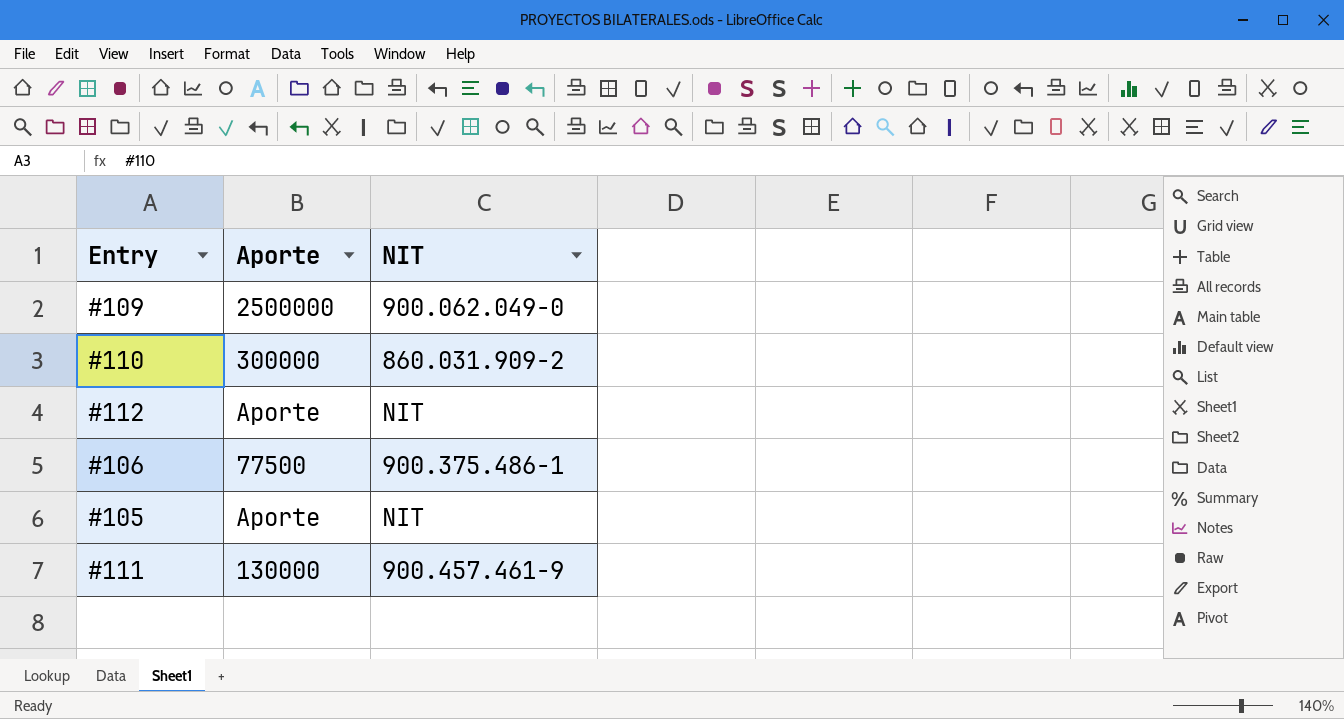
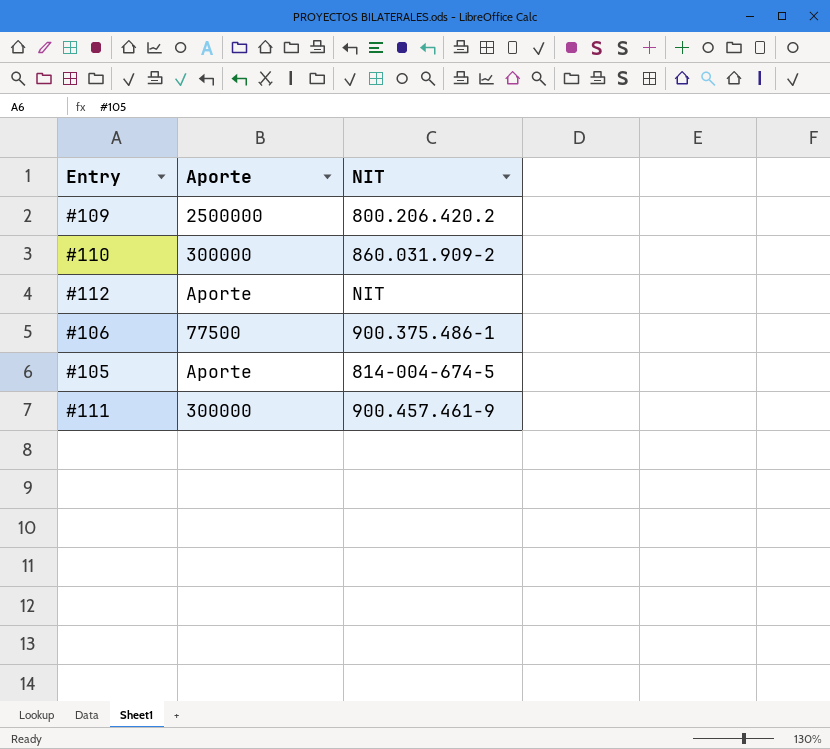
#109 | NIT: 900.062.049-0 -> 800.206.420.2
#105 | NIT: NIT -> 814-004-674-5
#111 | Aporte: 130000 -> 300000

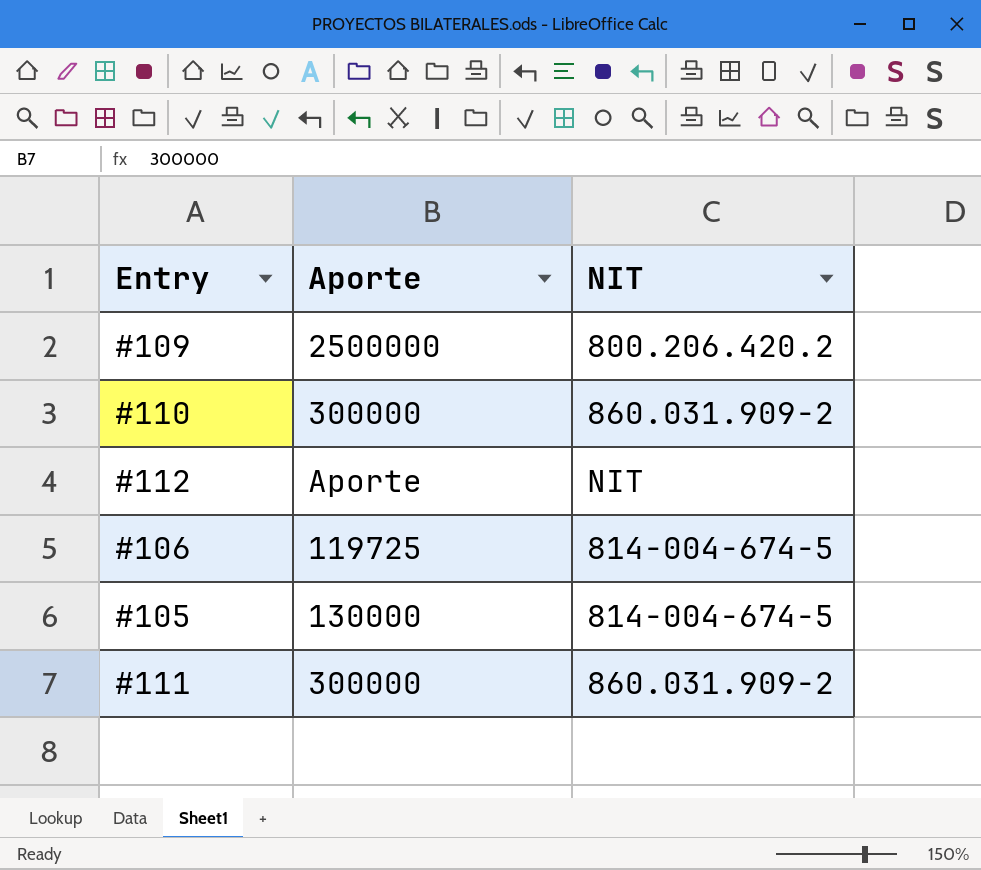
#106 | Aporte: 77500 -> 119725
#106 | NIT: 900.375.486-1 -> 814-004-674-5
#105 | Aporte: Aporte -> 130000
#111 | NIT: 900.457.461-9 -> 860.031.909-2

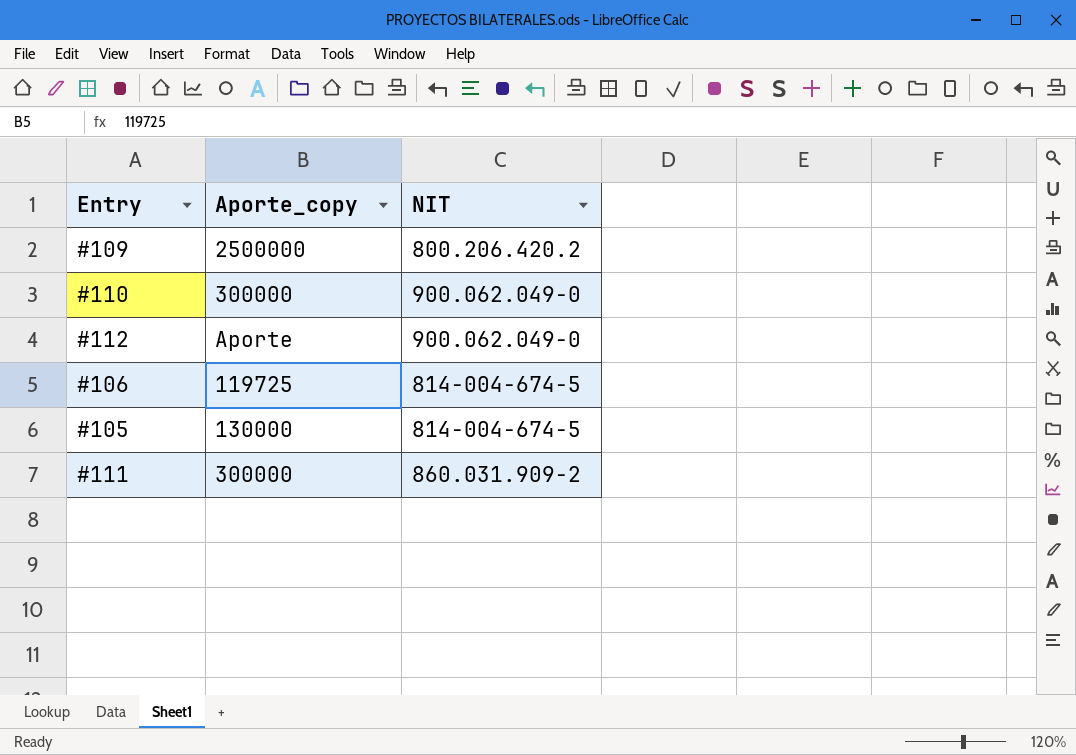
column name: Aporte -> Aporte_copy
#110 | NIT: 860.031.909-2 -> 900.062.049-0
#112 | NIT: NIT -> 900.062.049-0

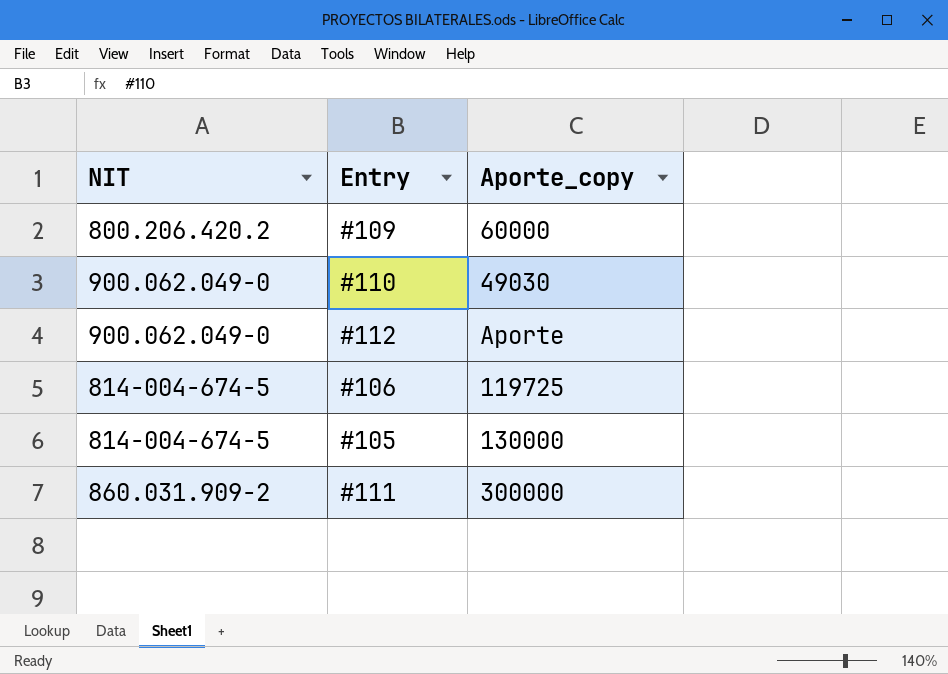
column NIT | position: 3 -> 1
#109 | Aporte_copy: 2500000 -> 60000
#110 | Aporte_copy: 300000 -> 49030

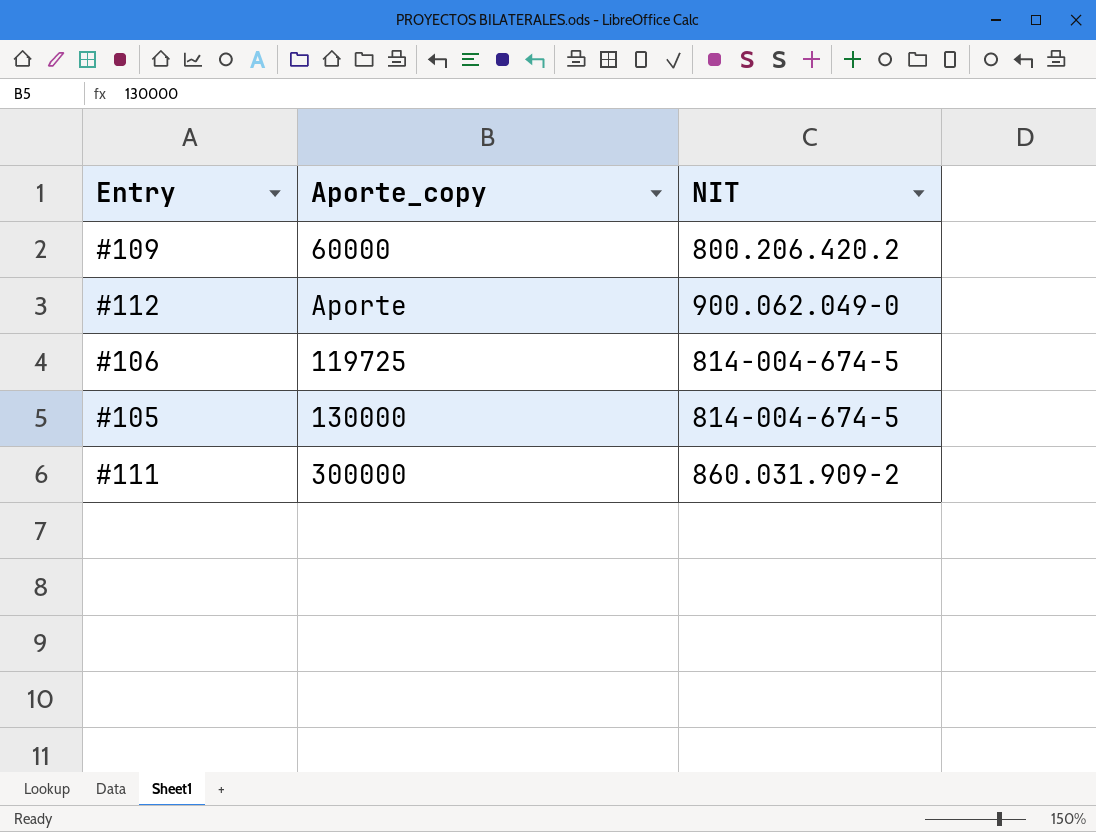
column NIT | position: 1 -> 3
row #110: 900.062.049-0 | 49030 -> none

